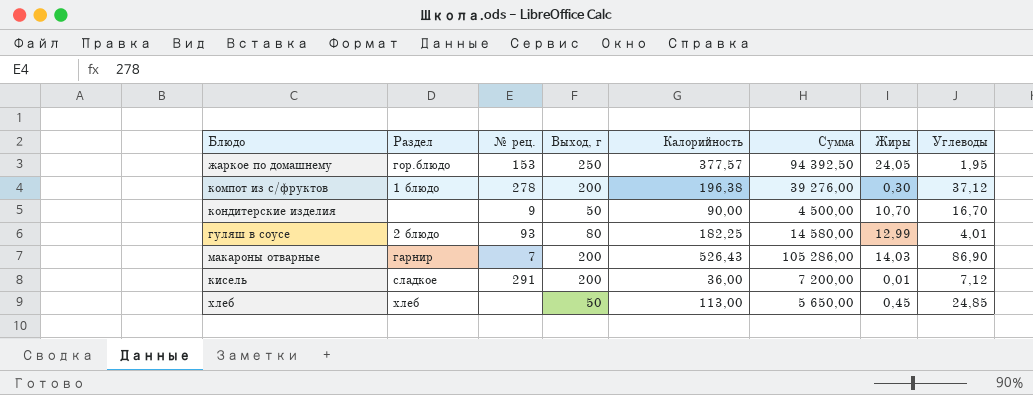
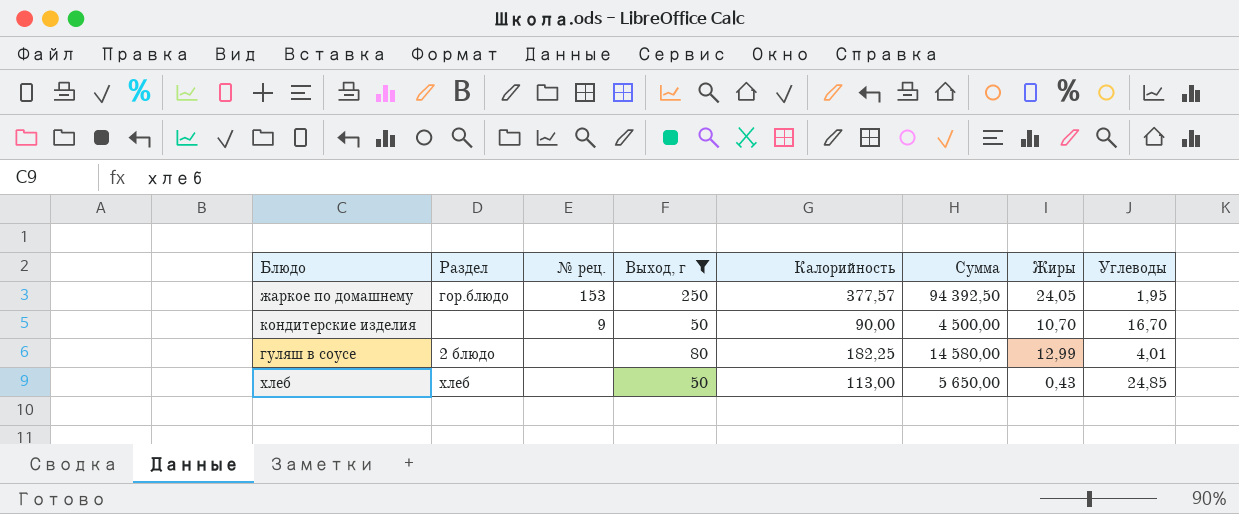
filter: none -> Выход, г != 200
гуляш в соусе | № рец.: 93 -> none
хлеб | Жиры: 0,45 -> 0,43

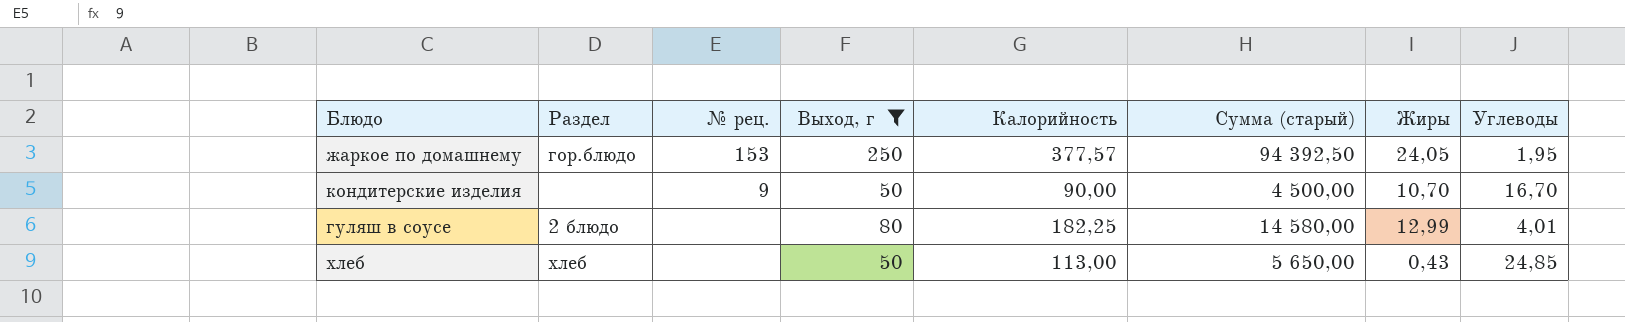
column name: Сумма -> Сумма (старый)

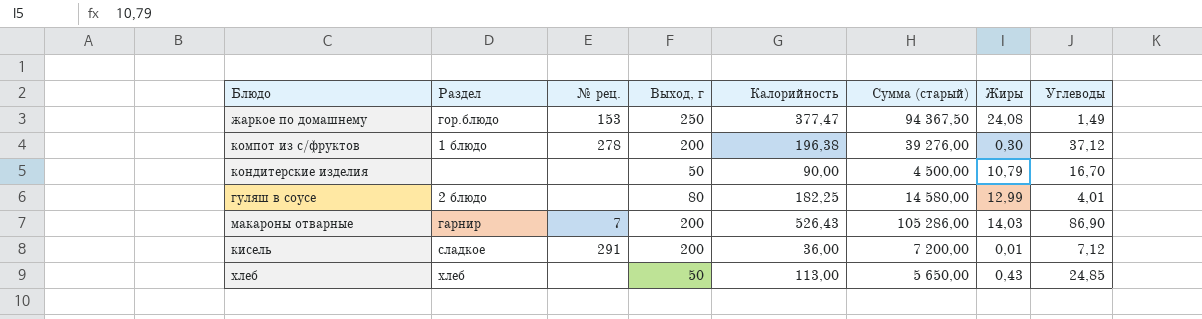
filter: Выход, г != 200 -> none
жаркое по домашнему | Калорийность: 377,57 -> 377,47
жаркое по домашнему | Сумма (старый): 94 392,50 -> 94 367,50
жаркое по домашнему | Жиры: 24,05 -> 24,08
жаркое по домашнему | Углеводы: 1,95 -> 1,49
кондитерские изделия | № рец.: 9 -> none
кондитерские изделия | Жиры: 10,70 -> 10,79

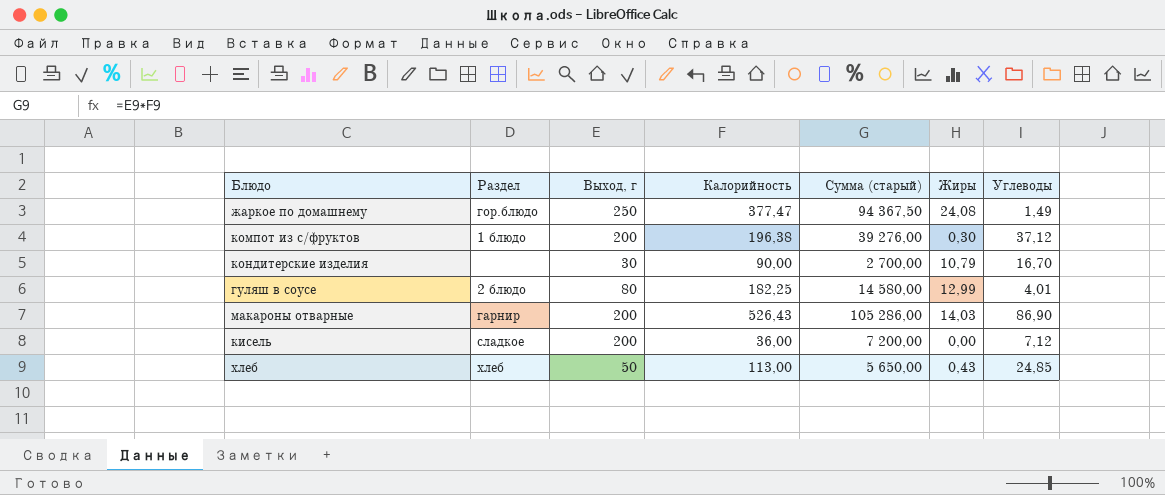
column № рец. | position: 3 -> none
кондитерские изделия | Выход, г: 50 -> 30
кондитерские изделия | Сумма (старый): 4 500,00 -> 2 700,00
кисель | Жиры: 0,01 -> 0,00

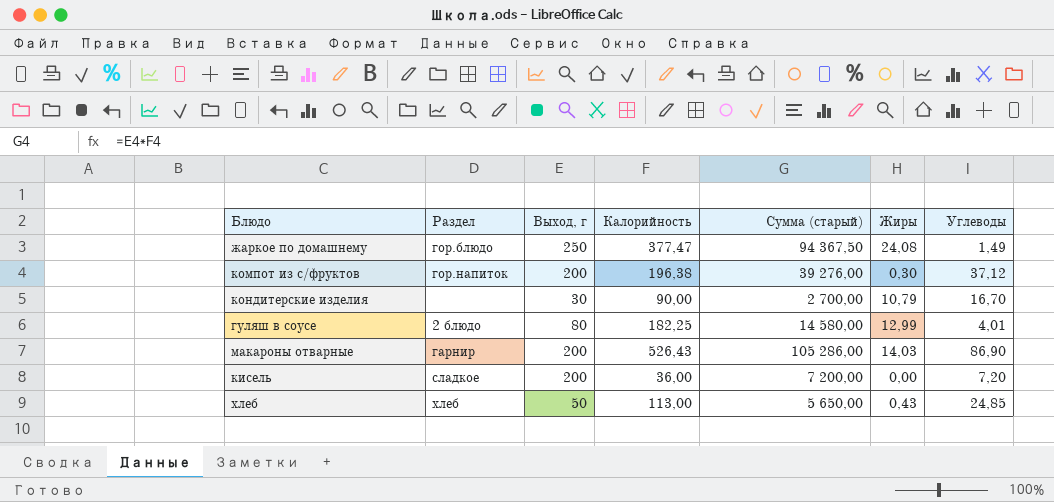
компот из с/фруктов | Раздел: 1 блюдо -> гор.напиток
кисель | Углеводы: 7,12 -> 7,20

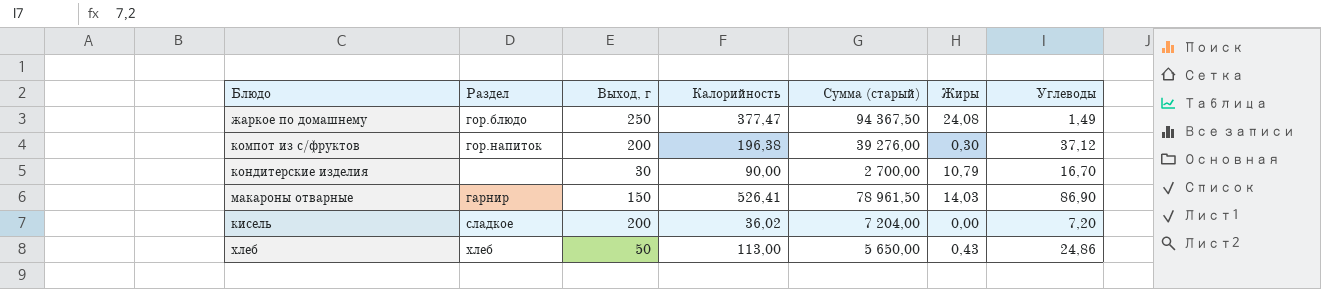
row гуляш в соусе: 2 блюдо | 80 | 182,25 | 14 580,00 | 12,99 | 4,01 -> none
макароны отварные | Выход, г: 200 -> 150
макароны отварные | Калорийность: 526,43 -> 526,41
макароны отварные | Сумма (старый): 105 286,00 -> 78 961,50
кисель | Калорийность: 36,00 -> 36,02
кисель | Сумма (старый): 7 200,00 -> 7 204,00
хлеб | Углеводы: 24,85 -> 24,86

